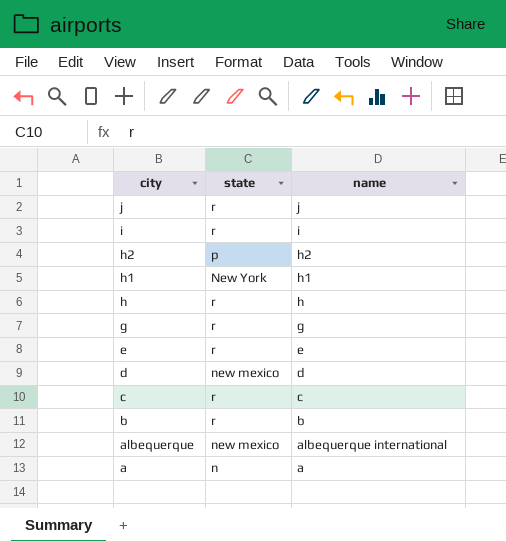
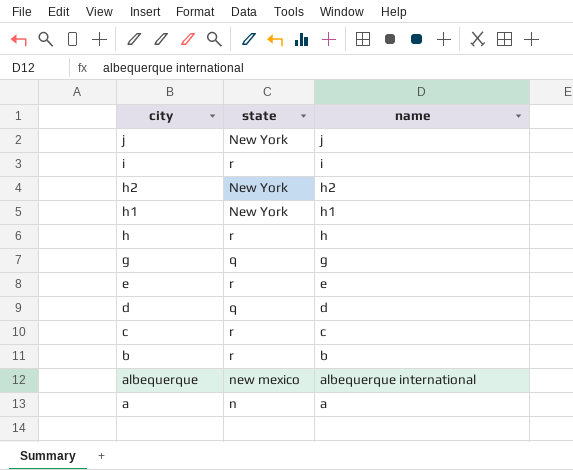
j | state: r -> New York
h2 | state: p -> New York
g | state: r -> q
d | state: new mexico -> q

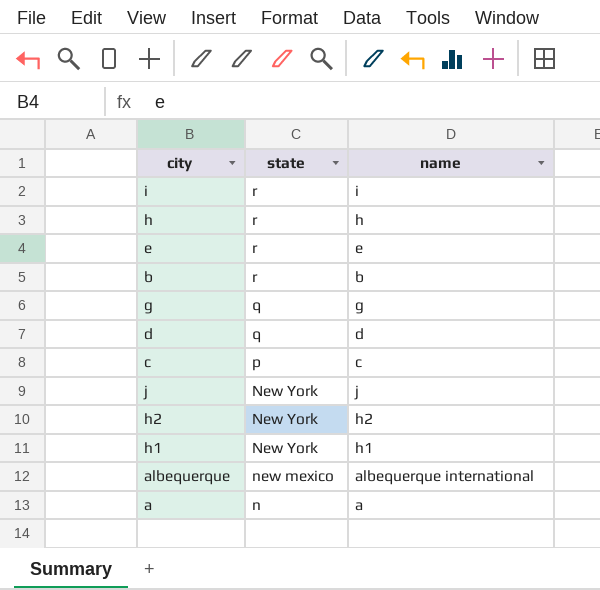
row order: city descending -> state descending
c | state: r -> p

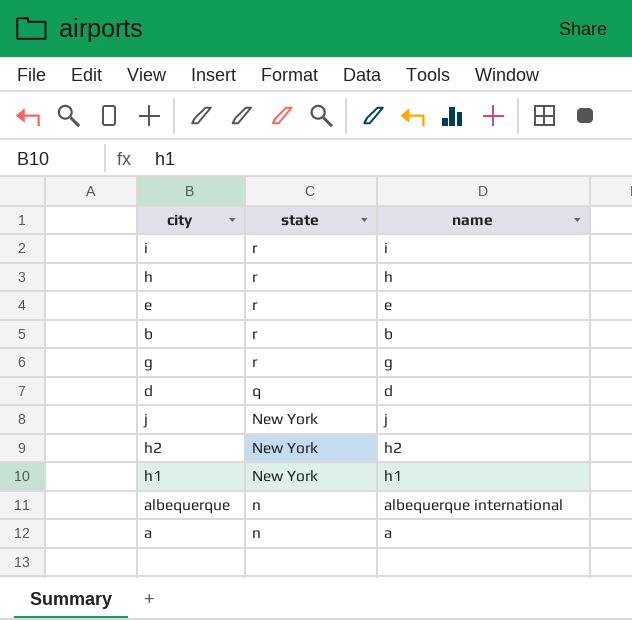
row c: p | c -> none
g | state: q -> r
albequerque | state: new mexico -> n

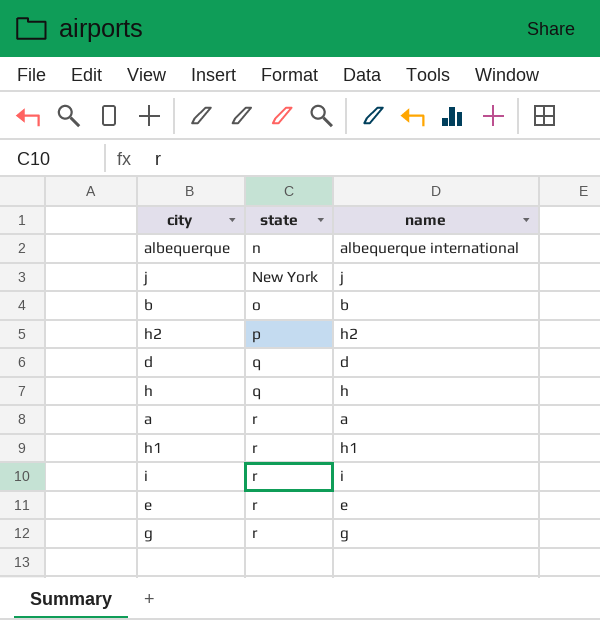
row order: state descending -> state ascending
b | state: r -> o
h2 | state: New York -> p
h | state: r -> q
a | state: n -> r
h1 | state: New York -> r

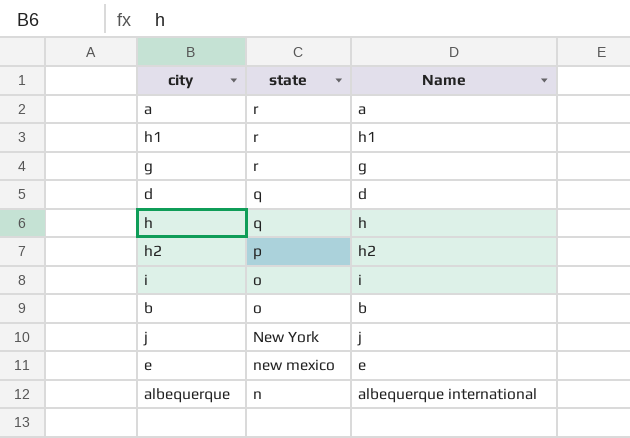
row order: state ascending -> state descending
column name: name -> Name
i | state: r -> o
e | state: r -> new mexico

